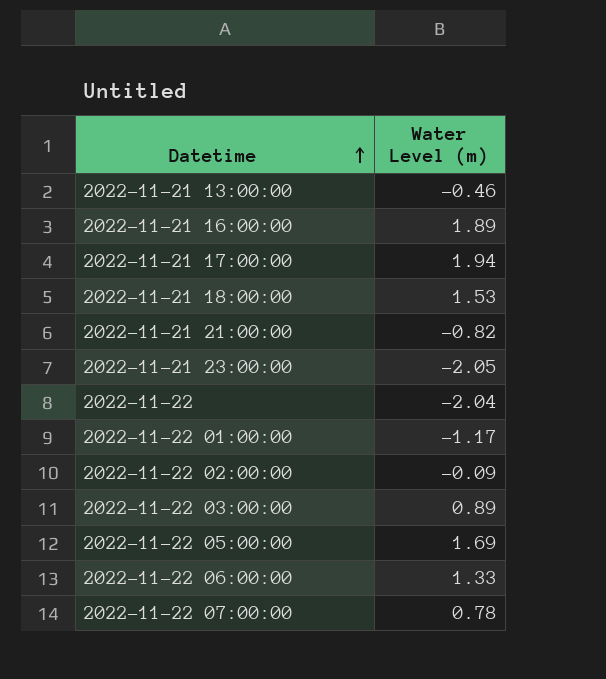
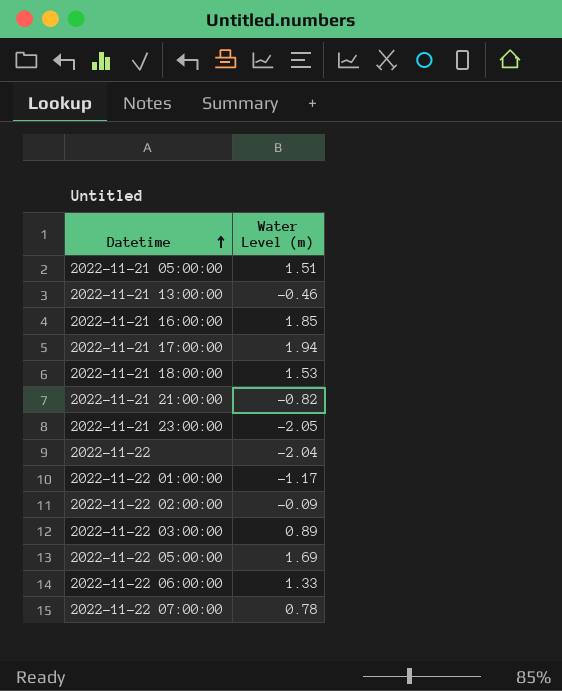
row 2022-11-21 05:00:00: none -> 1.51
2022-11-21 16:00:00 | Water Level (m): 1.89 -> 1.85

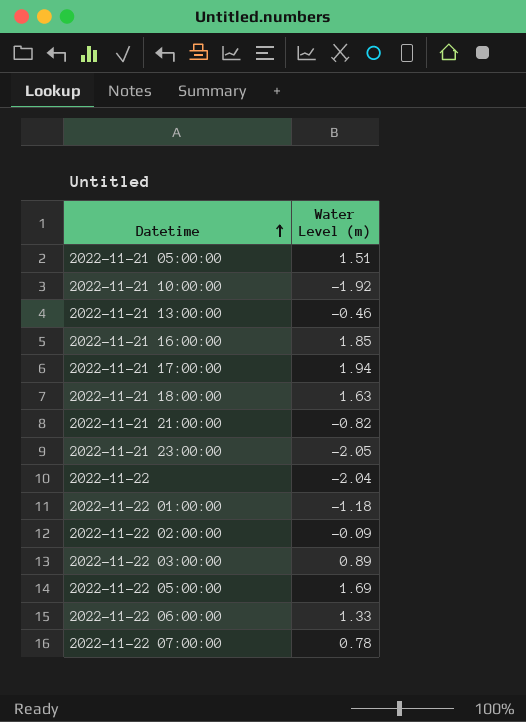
row 2022-11-21 10:00:00: none -> -1.92
2022-11-21 18:00:00 | Water Level (m): 1.53 -> 1.63
2022-11-22 01:00:00 | Water Level (m): -1.17 -> -1.18

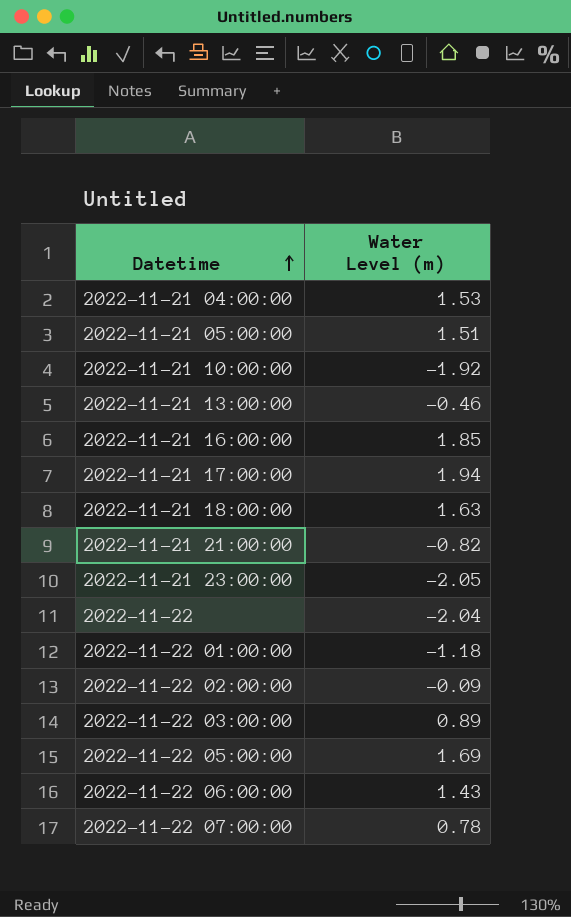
row 2022-11-21 04:00:00: none -> 1.53
2022-11-22 06:00:00 | Water Level (m): 1.33 -> 1.43

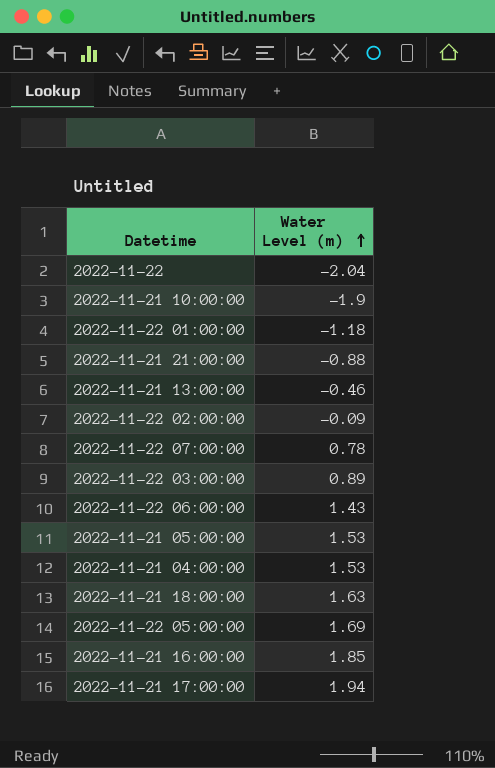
row order: Datetime ascending -> Water Level (m) ascending
row 2022-11-21 23:00:00: -2.05 -> none
2022-11-21 10:00:00 | Water Level (m): -1.92 -> -1.9
2022-11-21 21:00:00 | Water Level (m): -0.82 -> -0.88
2022-11-21 05:00:00 | Water Level (m): 1.51 -> 1.53

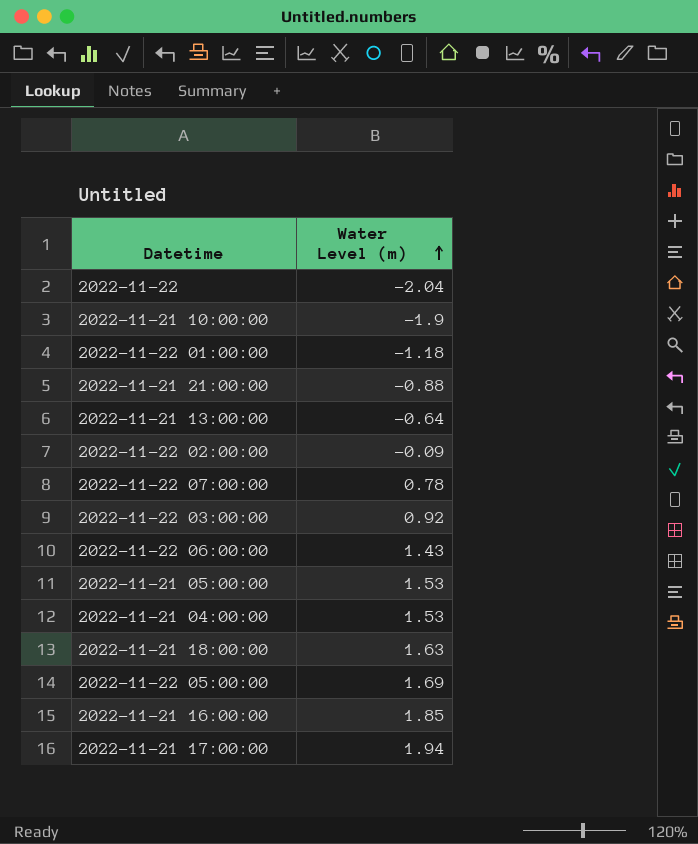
2022-11-21 13:00:00 | Water Level (m): -0.46 -> -0.64
2022-11-22 03:00:00 | Water Level (m): 0.89 -> 0.92

